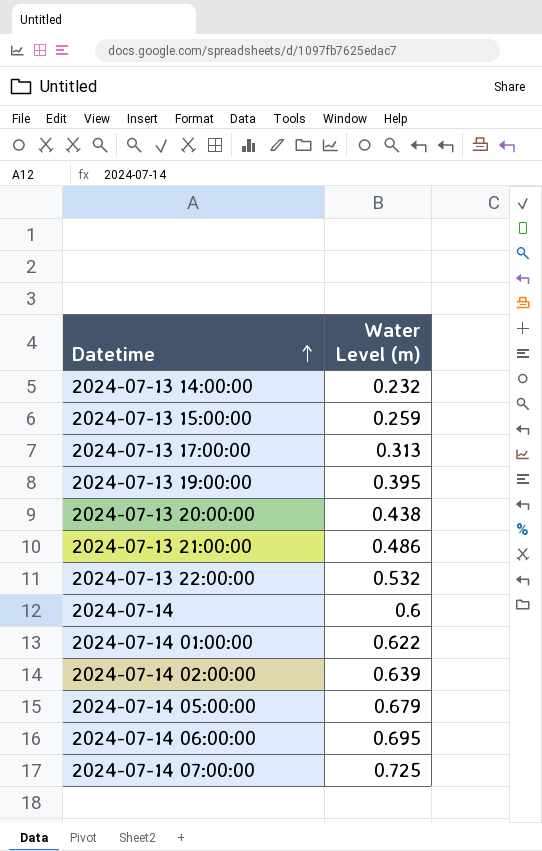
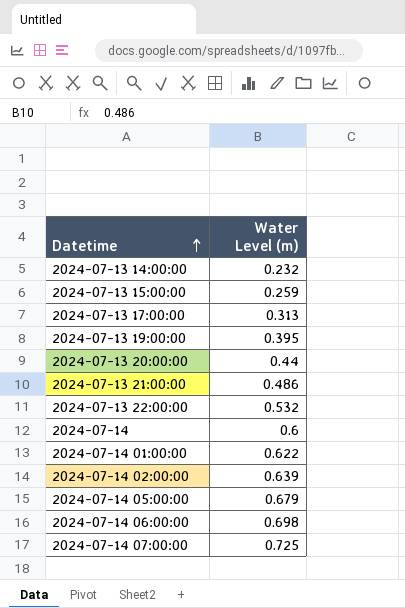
2024-07-13 20:00:00 | Water Level (m): 0.438 -> 0.44
2024-07-14 06:00:00 | Water Level (m): 0.695 -> 0.698

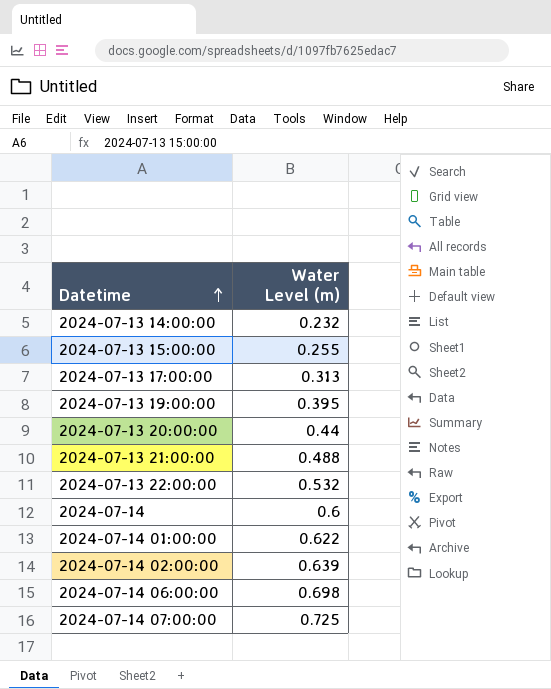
row 2024-07-14 05:00:00: 0.679 -> none
2024-07-13 15:00:00 | Water Level (m): 0.259 -> 0.255
2024-07-13 21:00:00 | Water Level (m): 0.486 -> 0.488

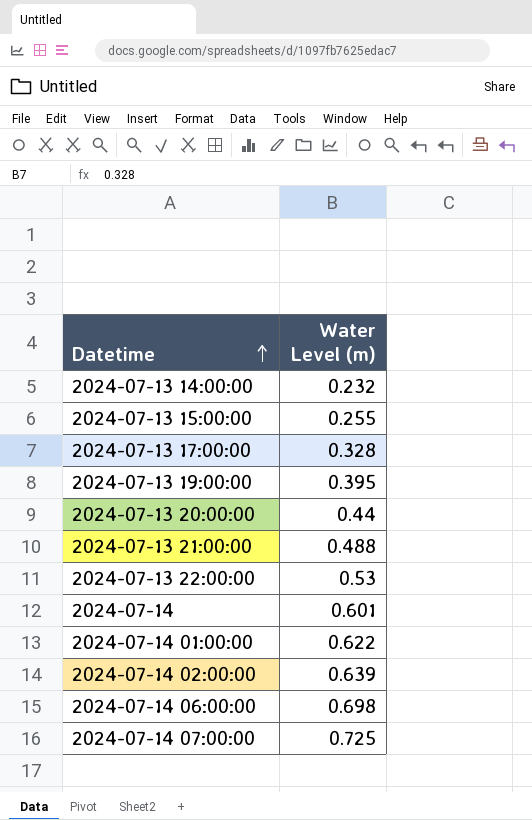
2024-07-13 17:00:00 | Water Level (m): 0.313 -> 0.328
2024-07-13 22:00:00 | Water Level (m): 0.532 -> 0.53
2024-07-14 | Water Level (m): 0.6 -> 0.601

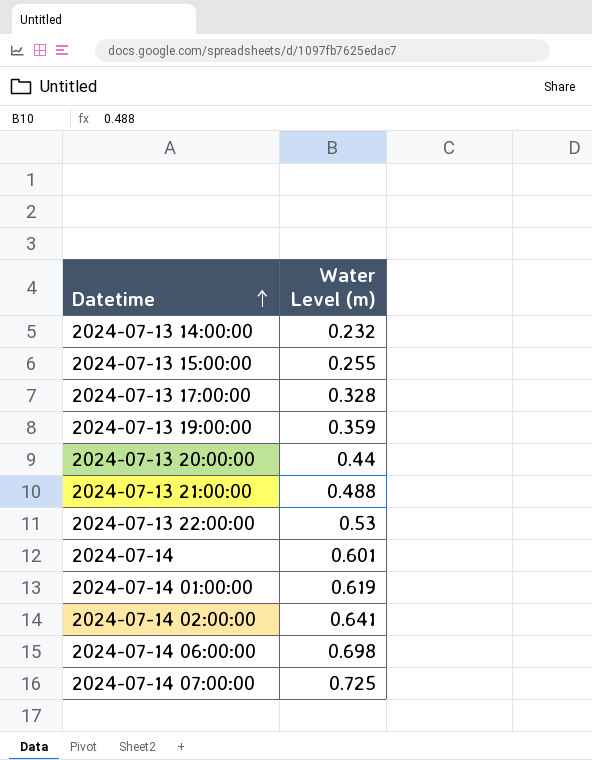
2024-07-13 19:00:00 | Water Level (m): 0.395 -> 0.359
2024-07-14 01:00:00 | Water Level (m): 0.622 -> 0.619
2024-07-14 02:00:00 | Water Level (m): 0.639 -> 0.641

